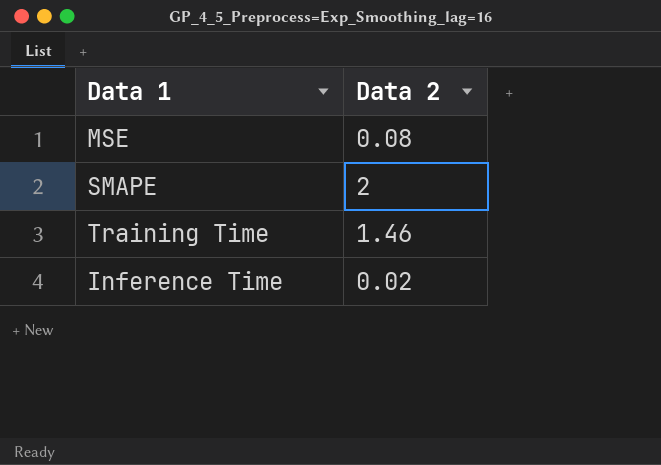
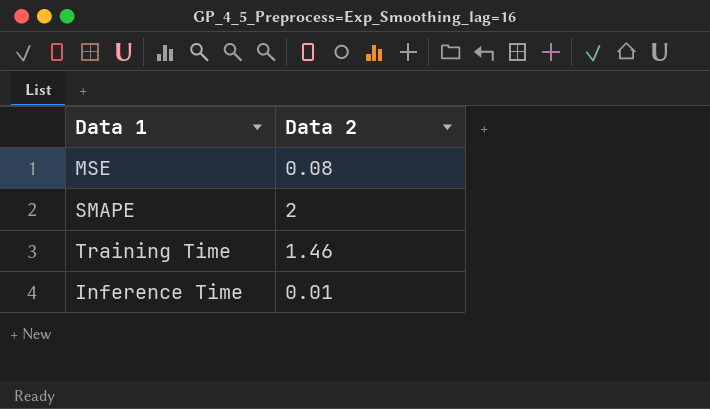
Inference Time | Data 2: 0.02 -> 0.01

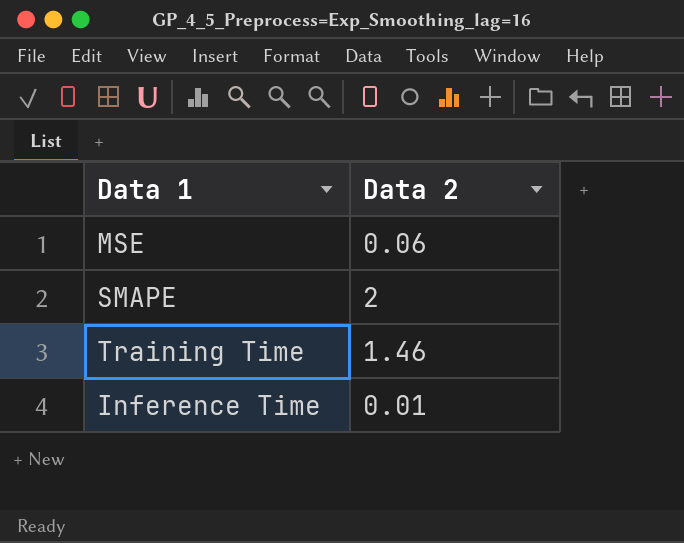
MSE | Data 2: 0.08 -> 0.06

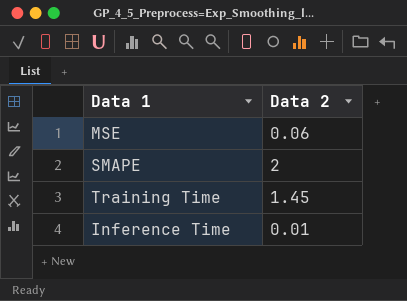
Training Time | Data 2: 1.46 -> 1.45

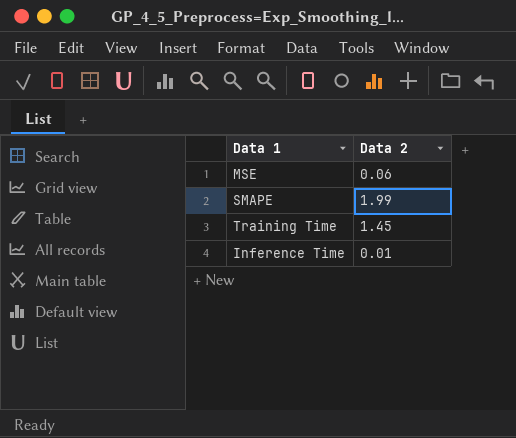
SMAPE | Data 2: 2 -> 1.99

